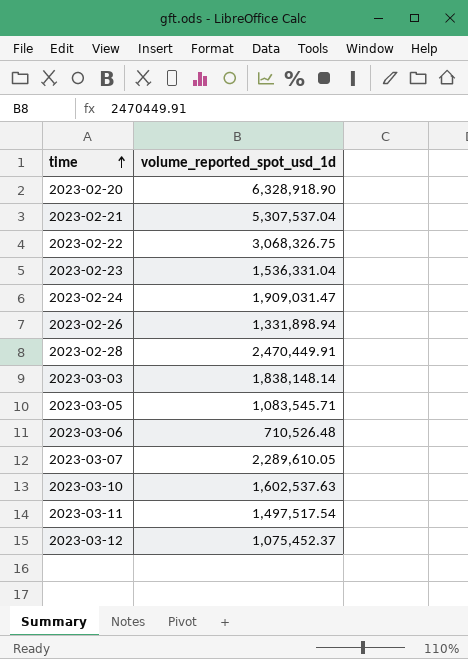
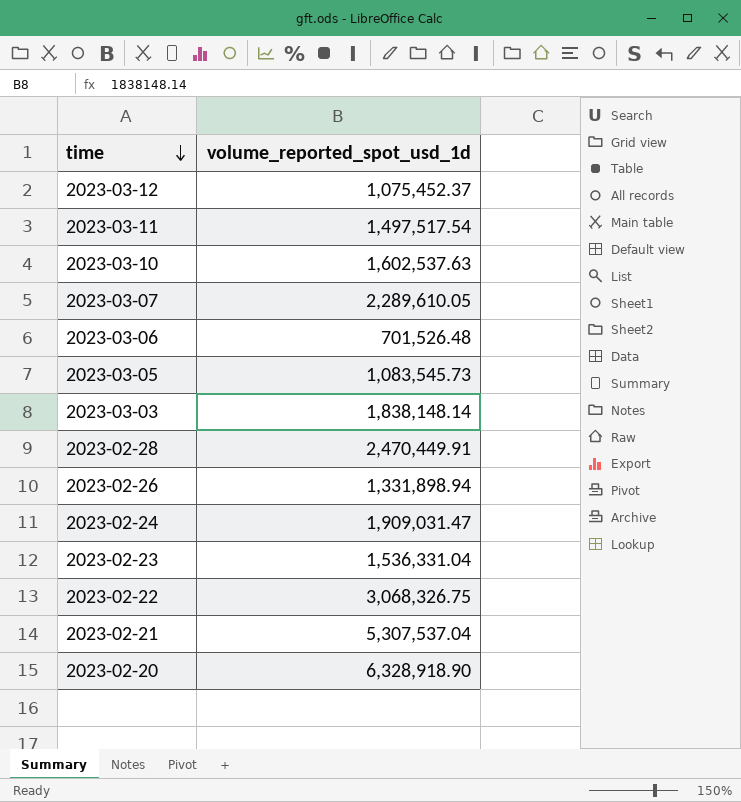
row order: time ascending -> time descending
2023-03-06 | volume_reported_spot_usd_1d: 710,526.48 -> 701,526.48
2023-03-05 | volume_reported_spot_usd_1d: 1,083,545.71 -> 1,083,545.73

